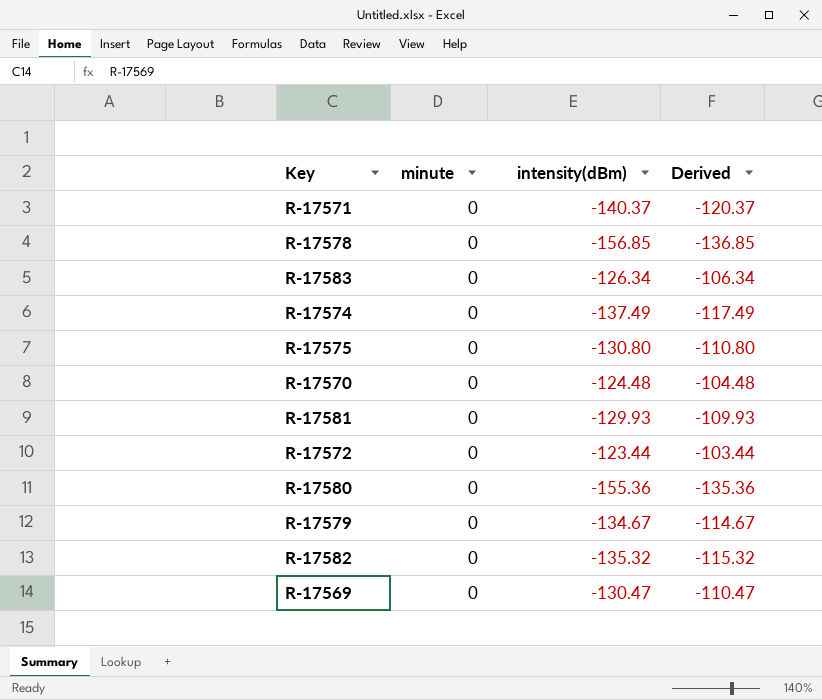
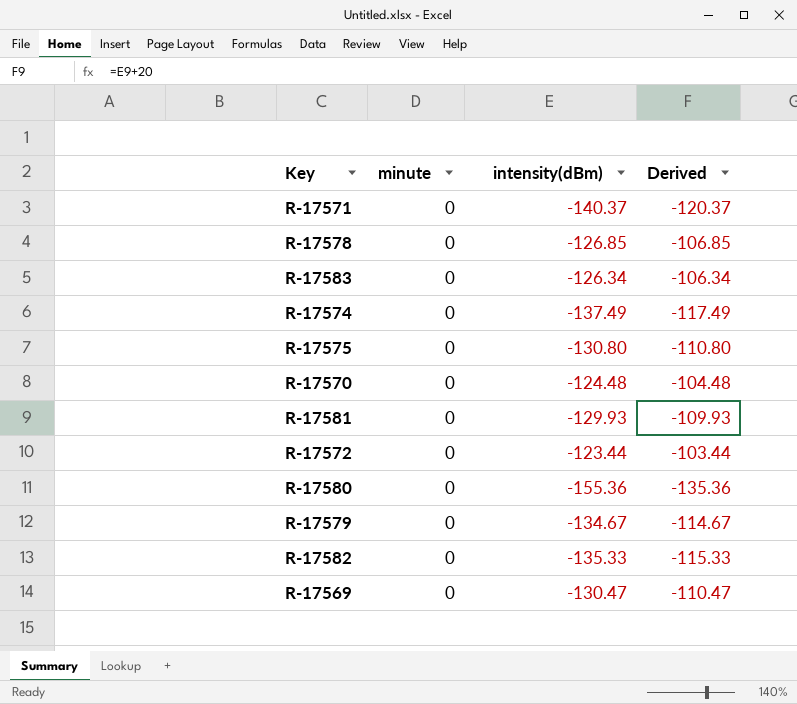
R-17578 | intensity(dBm): -156.85 -> -126.85
R-17578 | Derived: -136.85 -> -106.85
R-17582 | intensity(dBm): -135.32 -> -135.33
R-17582 | Derived: -115.32 -> -115.33

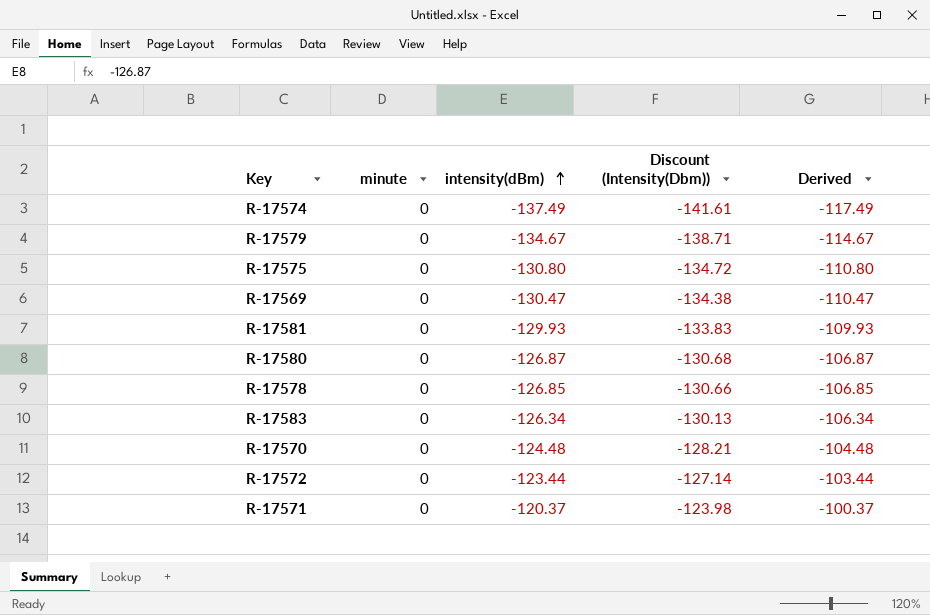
row order: none -> intensity(dBm) ascending
column Discount (Intensity(Dbm)) | formula: none -> [intensity(dBm)] * 1.03
row R-17582: 0 | -135.33 | -115.33 -> none
R-17580 | intensity(dBm): -155.36 -> -126.87
R-17580 | Derived: -135.36 -> -106.87
R-17571 | intensity(dBm): -140.37 -> -120.37
R-17571 | Derived: -120.37 -> -100.37

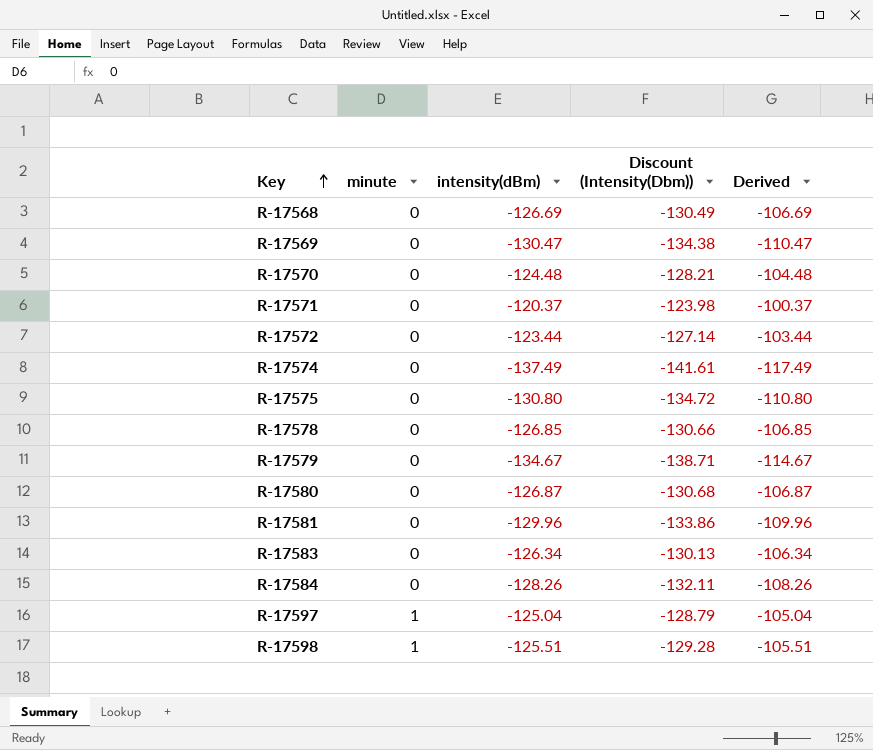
row order: intensity(dBm) ascending -> Key ascending
row R-17568: none -> 0 | -126.69 | -130.49 | -106.69
R-17581 | intensity(dBm): -129.93 -> -129.96
R-17581 | Discount (Intensity(Dbm)): -133.83 -> -133.86
R-17581 | Derived: -109.93 -> -109.96
row R-17584: none -> 0 | -128.26 | -132.11 | -108.26
row R-17597: none -> 1 | -125.04 | -128.79 | -105.04
row R-17598: none -> 1 | -125.51 | -129.28 | -105.51

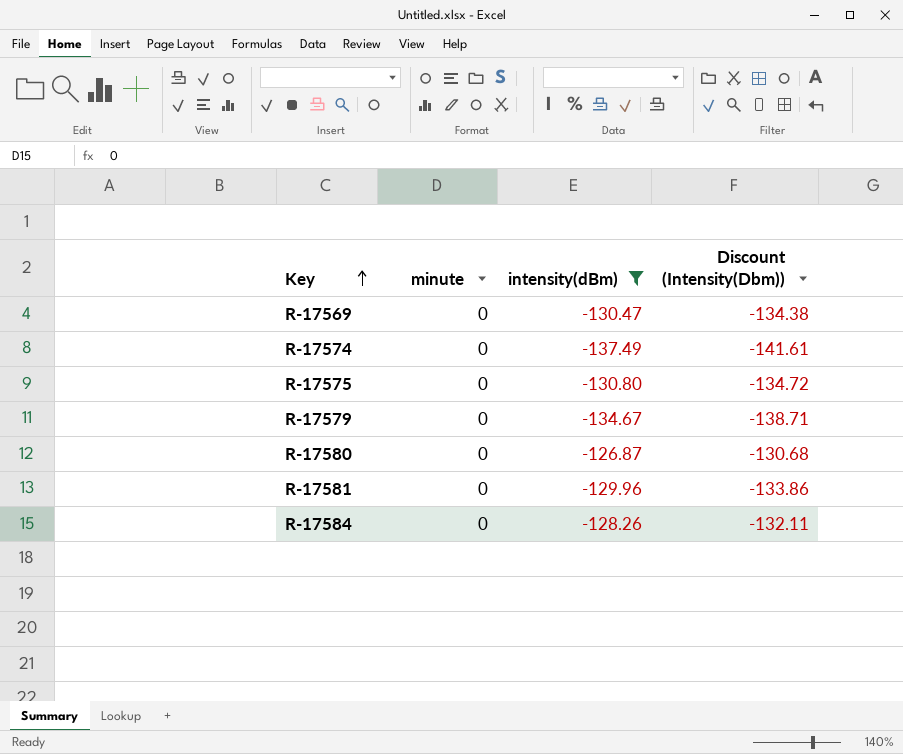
filter: none -> intensity(dBm) <= -126.87
column Derived | formula: [intensity(dBm)] + 20 -> none

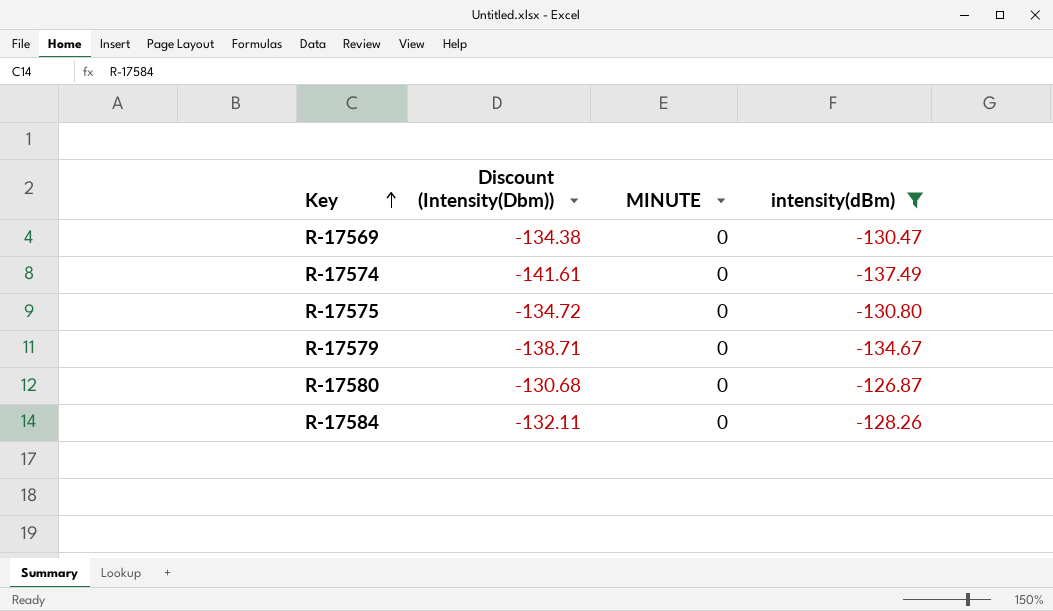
column Discount (Intensity(Dbm)) | position: 4 -> 2
column name: minute -> MINUTE
row R-17581: 0 | -129.96 | -133.86 -> none

